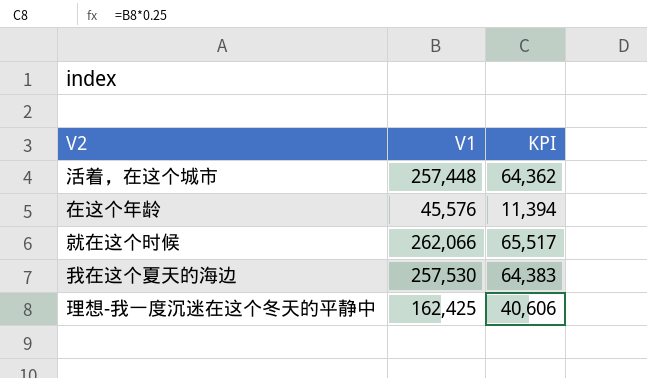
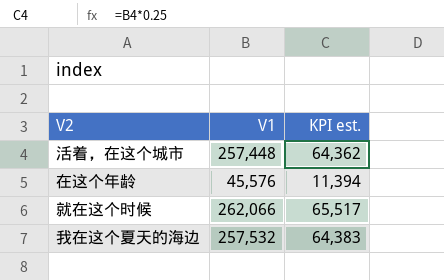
column name: KPI -> KPI est.
row 理想-我一度沉迷在这个冬天的平静中: 162,425 | 40,606 -> none
我在这个夏天的海边 | V1: 257,530 -> 257,532

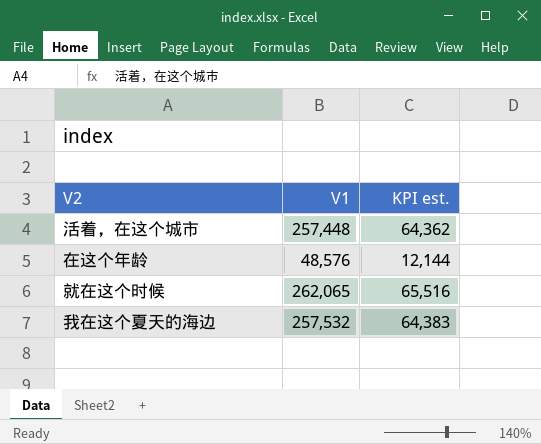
在这个年龄 | V1: 45,576 -> 48,576
在这个年龄 | KPI est.: 11,394 -> 12,144
就在这个时候 | V1: 262,066 -> 262,065
就在这个时候 | KPI est.: 65,517 -> 65,516

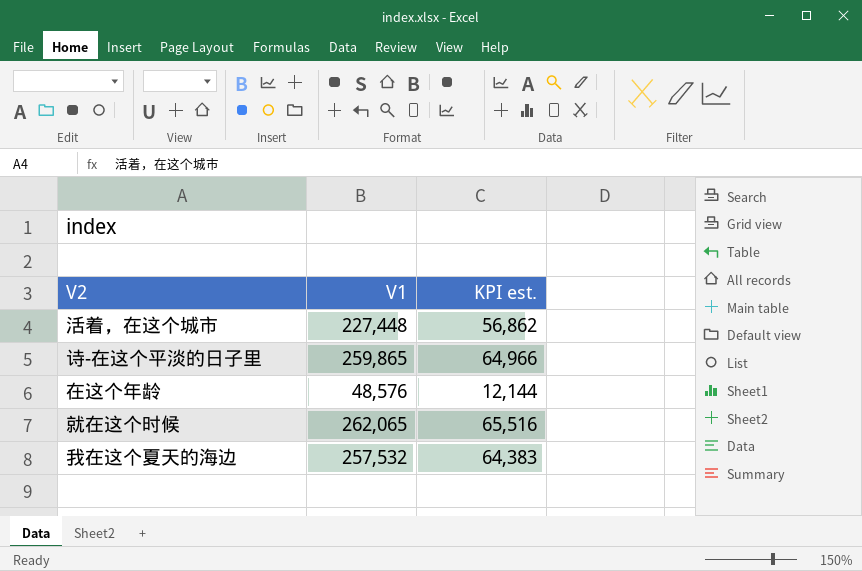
活着，在这个城市 | V1: 257,448 -> 227,448
活着，在这个城市 | KPI est.: 64,362 -> 56,862
row 诗-在这个平淡的日子里: none -> 259,865 | 64,966

